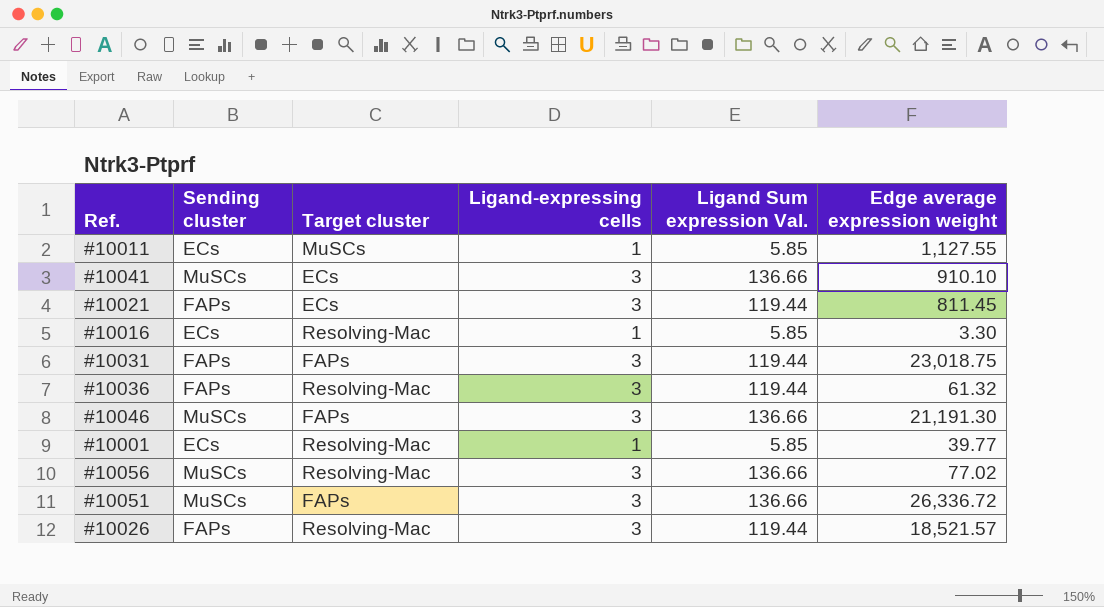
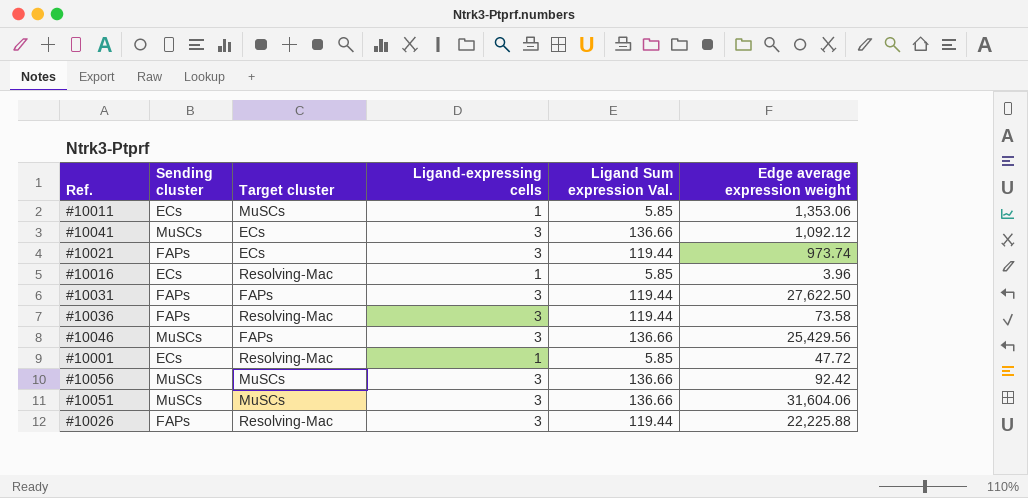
#10011 | Edge average expression weight: 1,127.55 -> 1,353.06
#10041 | Edge average expression weight: 910.10 -> 1,092.12
#10021 | Edge average expression weight: 811.45 -> 973.74
#10016 | Edge average expression weight: 3.30 -> 3.96
#10031 | Edge average expression weight: 23,018.75 -> 27,622.50
#10036 | Edge average expression weight: 61.32 -> 73.58
#10046 | Edge average expression weight: 21,191.30 -> 25,429.56
#10001 | Edge average expression weight: 39.77 -> 47.72
#10056 | Target cluster: Resolving-Mac -> MuSCs
#10056 | Edge average expression weight: 77.02 -> 92.42
#10051 | Target cluster: FAPs -> MuSCs
#10051 | Edge average expression weight: 26,336.72 -> 31,604.06
#10026 | Edge average expression weight: 18,521.57 -> 22,225.88

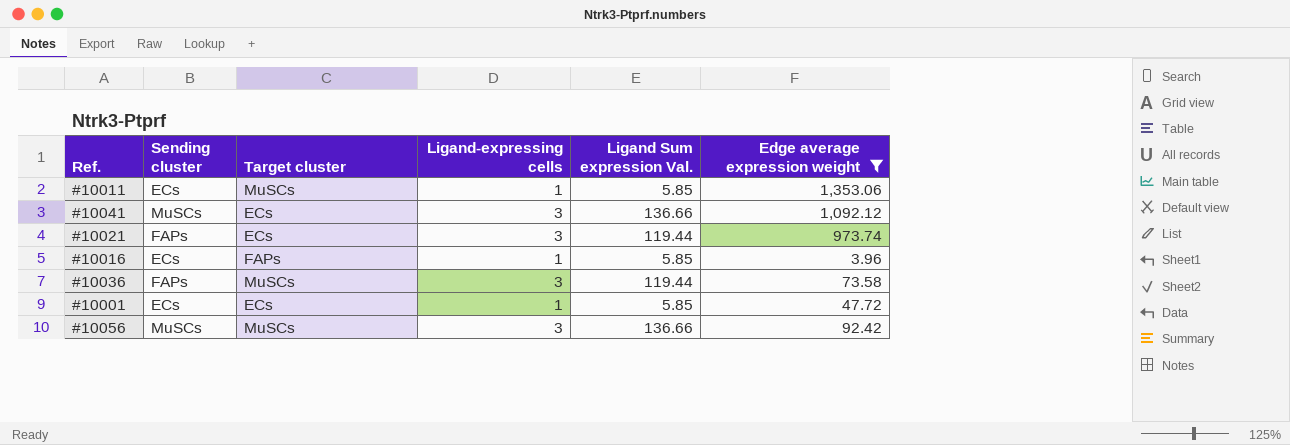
filter: none -> Edge average expression weight <= 1,353.06
#10016 | Target cluster: Resolving-Mac -> FAPs
#10036 | Target cluster: Resolving-Mac -> MuSCs
#10001 | Target cluster: Resolving-Mac -> ECs

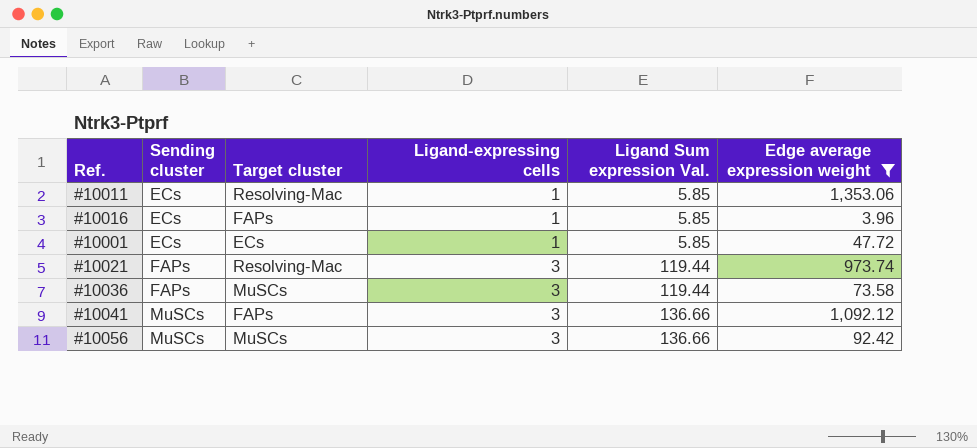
row order: none -> Sending cluster ascending
#10011 | Target cluster: MuSCs -> Resolving-Mac
#10021 | Target cluster: ECs -> Resolving-Mac
#10041 | Target cluster: ECs -> FAPs

